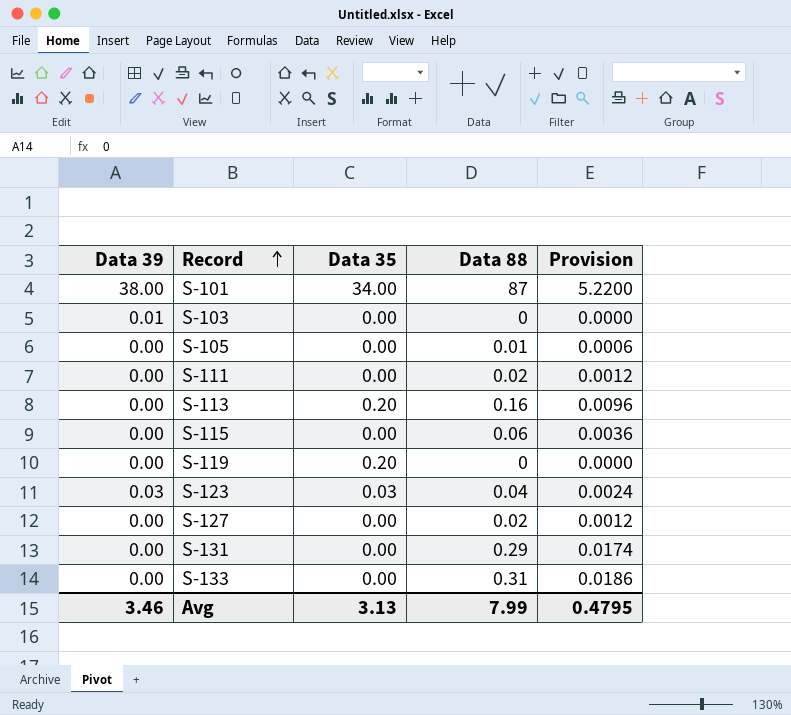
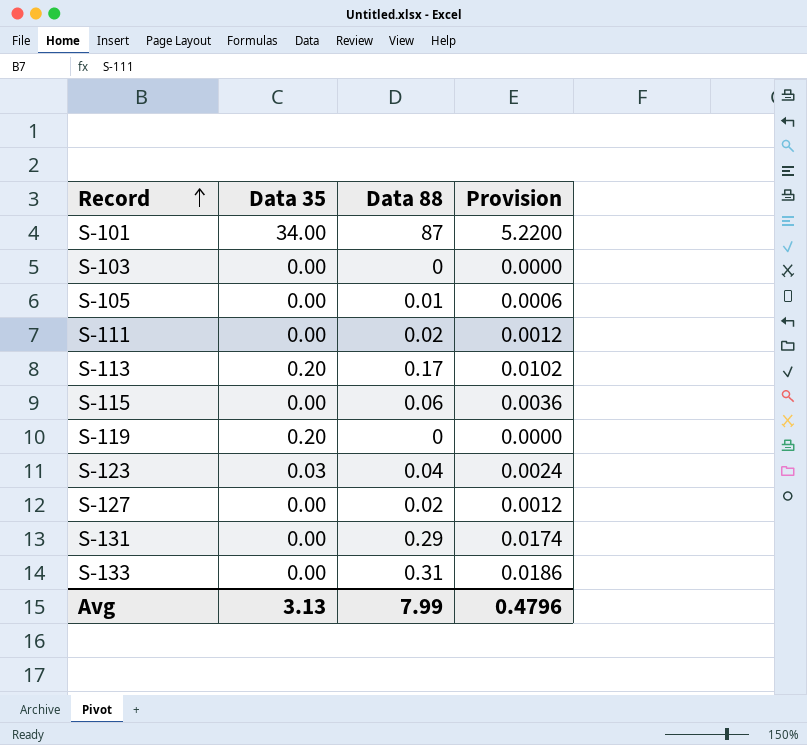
column Data 39 | position: 1 -> none
S-113 | Data 88: 0.16 -> 0.17
S-113 | Provision: 0.0096 -> 0.0102
Avg | Provision: 0.4795 -> 0.4796

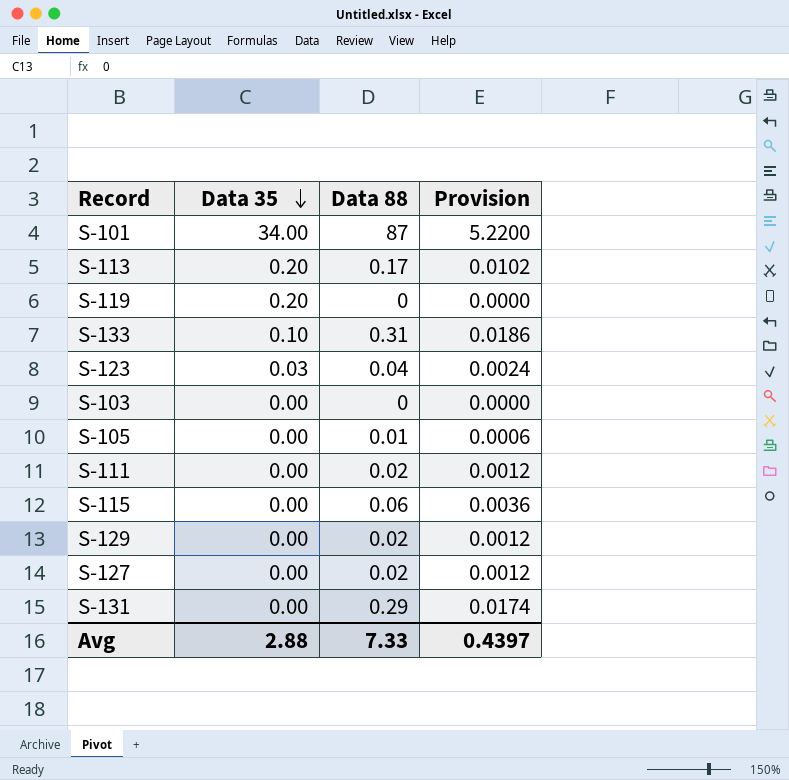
row order: Record ascending -> Data 35 descending
S-133 | Data 35: 0.00 -> 0.10
row S-129: none -> 0.00 | 0.02 | 0.0012
Avg | Data 35: 3.13 -> 2.88
Avg | Data 88: 7.99 -> 7.33
Avg | Provision: 0.4796 -> 0.4397

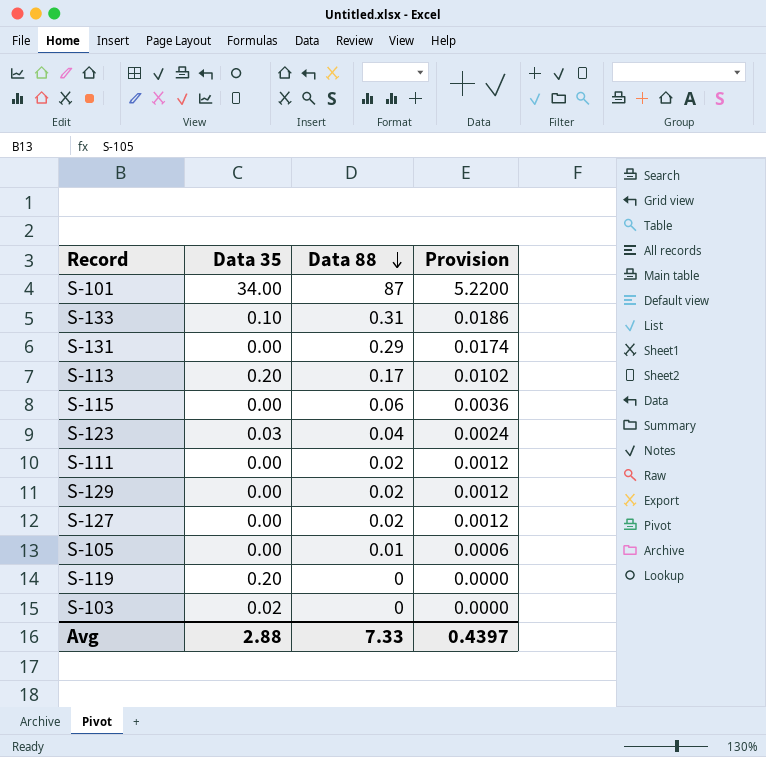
row order: Data 35 descending -> Data 88 descending
S-103 | Data 35: 0.00 -> 0.02

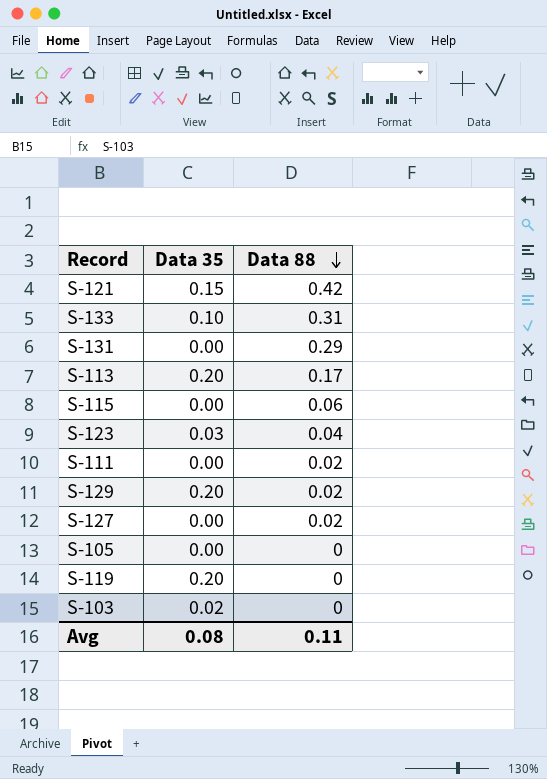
column Provision | formula: [Data 88] * 0.06 -> none
row S-101: 34.00 | 87 | 5.2200 -> none
row S-121: none -> 0.15 | 0.42
S-129 | Data 35: 0.00 -> 0.20
S-105 | Data 88: 0.01 -> 0
Avg | Data 35: 2.88 -> 0.08
Avg | Data 88: 7.33 -> 0.11

